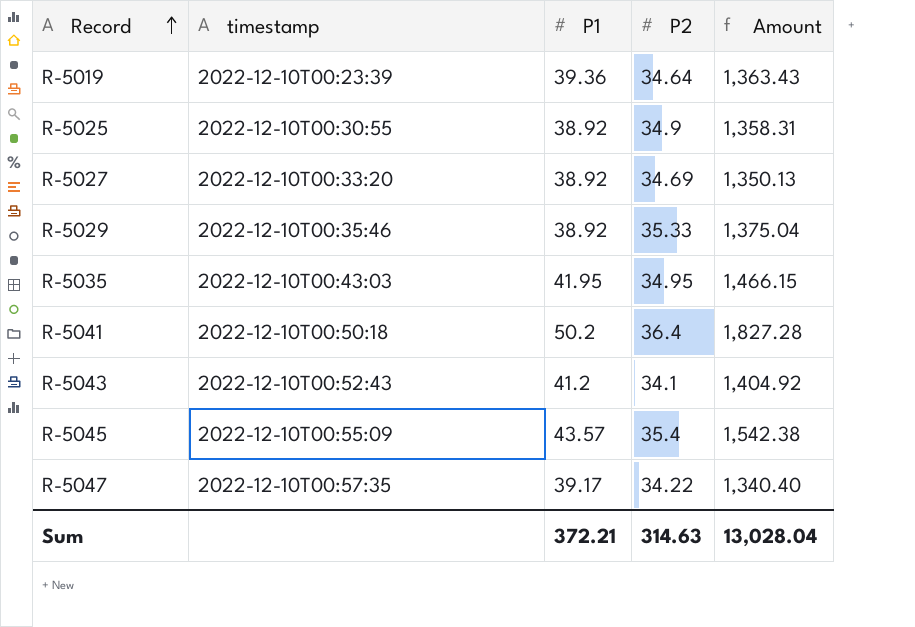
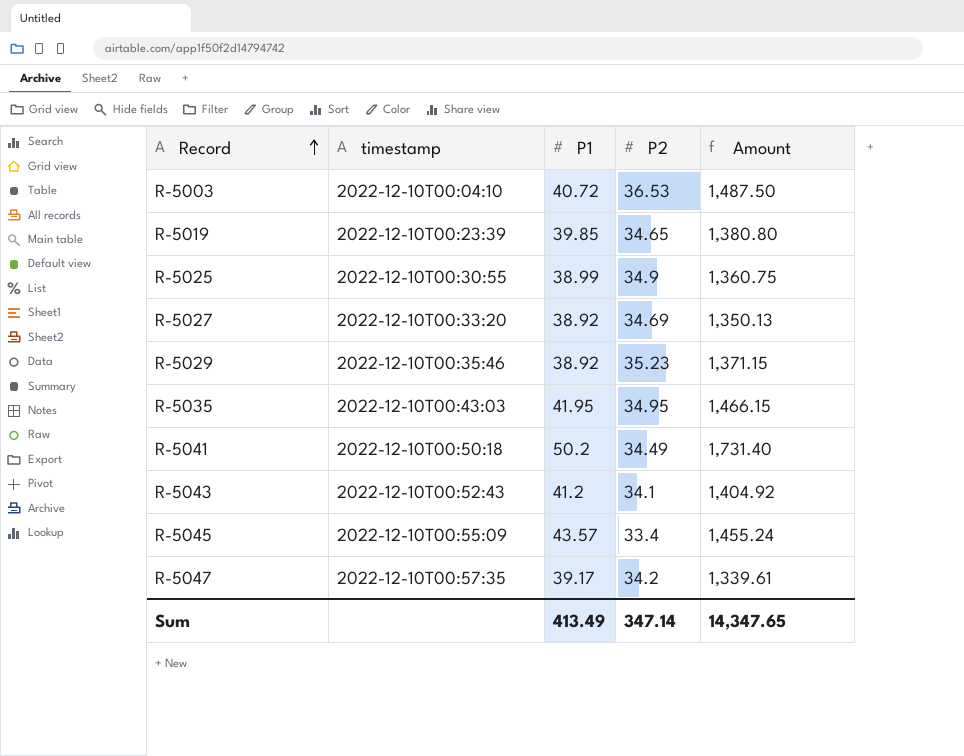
row R-5003: none -> 2022-12-10T00:04:10 | 40.72 | 36.53 | 1,487.50
R-5019 | P1: 39.36 -> 39.85
R-5019 | P2: 34.64 -> 34.65
R-5019 | Amount: 1,363.43 -> 1,380.80
R-5025 | P1: 38.92 -> 38.99
R-5025 | Amount: 1,358.31 -> 1,360.75
R-5029 | P2: 35.33 -> 35.23
R-5029 | Amount: 1,375.04 -> 1,371.15
R-5041 | P2: 36.4 -> 34.49
R-5041 | Amount: 1,827.28 -> 1,731.40
R-5045 | P2: 35.4 -> 33.4
R-5045 | Amount: 1,542.38 -> 1,455.24
R-5047 | P2: 34.22 -> 34.2
R-5047 | Amount: 1,340.40 -> 1,339.61
Sum | P1: 372.21 -> 413.49
Sum | P2: 314.63 -> 347.14
Sum | Amount: 13,028.04 -> 14,347.65

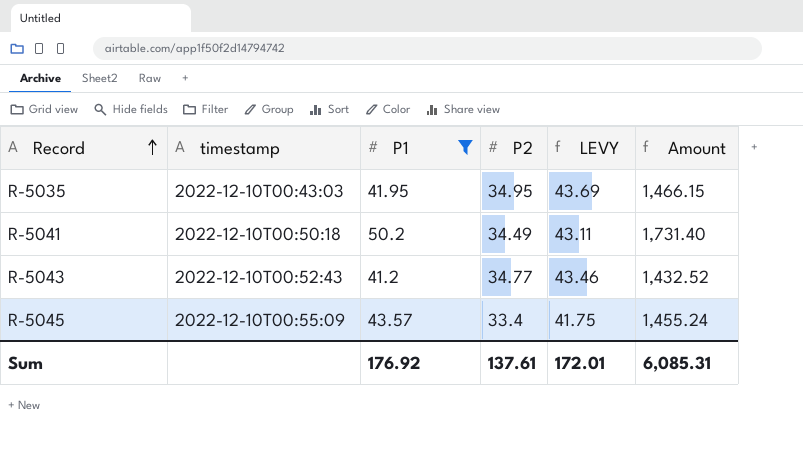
filter: none -> P1 >= 41.2
column LEVY | formula: none -> [P2] * 1.25
R-5043 | P2: 34.1 -> 34.77
R-5043 | Amount: 1,404.92 -> 1,432.52
Sum | P1: 413.49 -> 176.92
Sum | P2: 347.14 -> 137.61
Sum | Amount: 14,347.65 -> 6,085.31

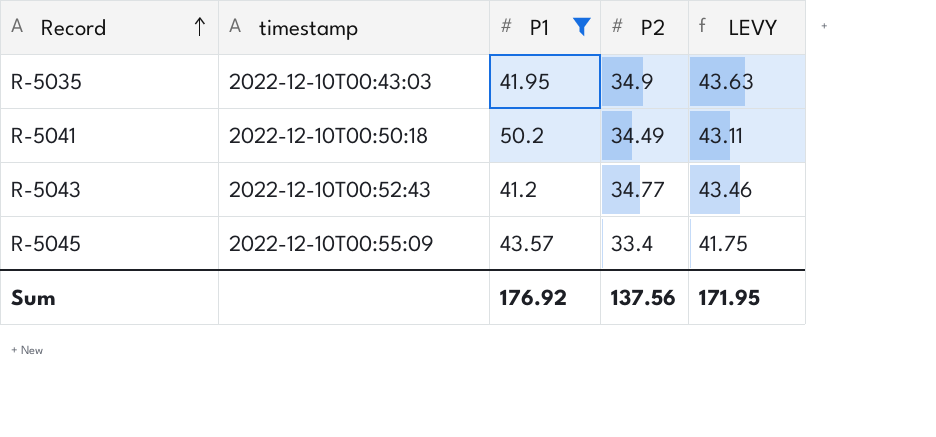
column Amount | formula: [P1] * [P2] -> none
R-5035 | P2: 34.95 -> 34.9
R-5035 | LEVY: 43.69 -> 43.63
Sum | P2: 137.61 -> 137.56
Sum | LEVY: 172.01 -> 171.95

